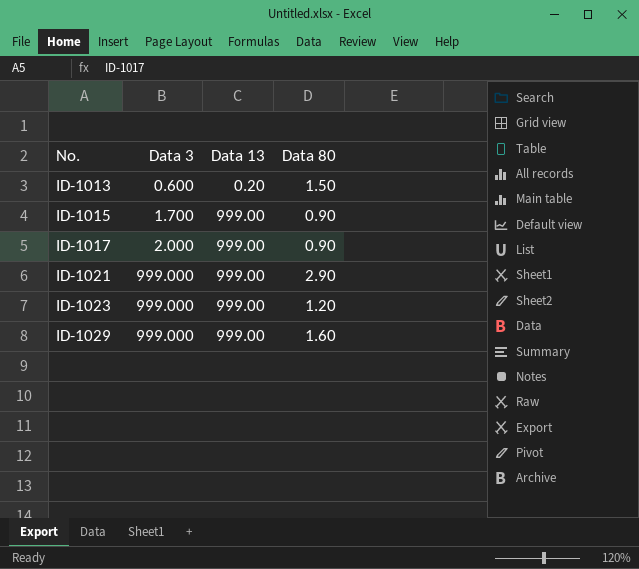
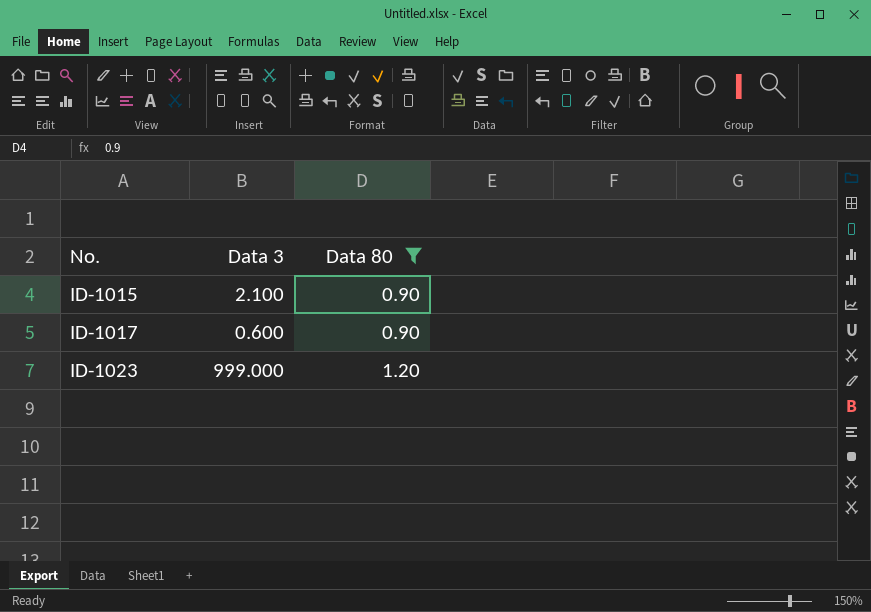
filter: none -> Data 80 <= 1.20
column Data 13 | position: 3 -> none
ID-1015 | Data 3: 1.700 -> 2.100
ID-1017 | Data 3: 2.000 -> 0.600

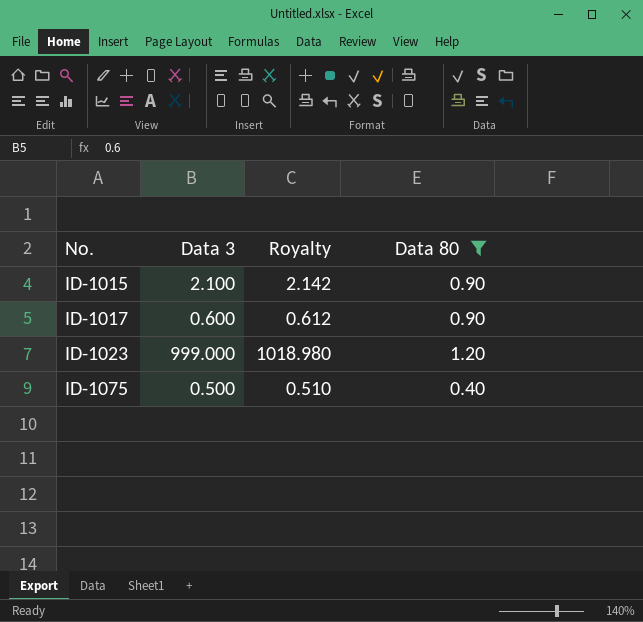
column Royalty | formula: none -> [Data 3] * 1.02
row ID-1075: none -> 0.500 | 0.510 | 0.40

